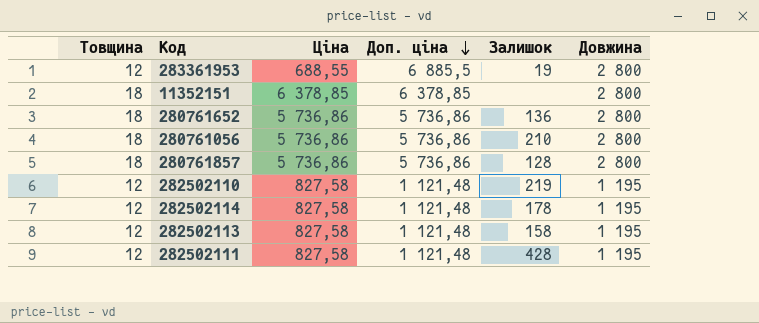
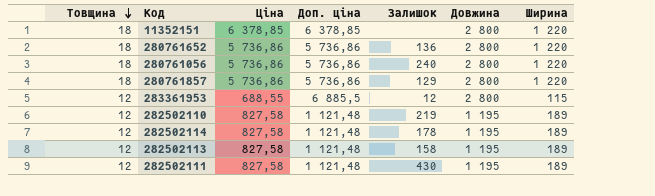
row order: Доп. ціна descending -> Товщина descending
column Ширина | position: none -> 7
280761056 | Залишок: 210 -> 240
280761857 | Залишок: 128 -> 129
283361953 | Залишок: 19 -> 12
282502111 | Залишок: 428 -> 430

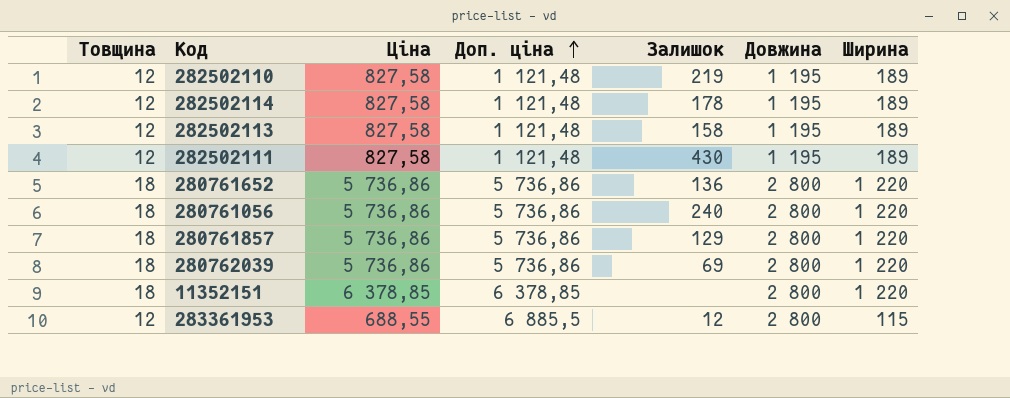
row order: Товщина descending -> Доп. ціна ascending
row 280762039: none -> 18 | 5 736,86 | 5 736,86 | 69 | 2 800 | 1 220

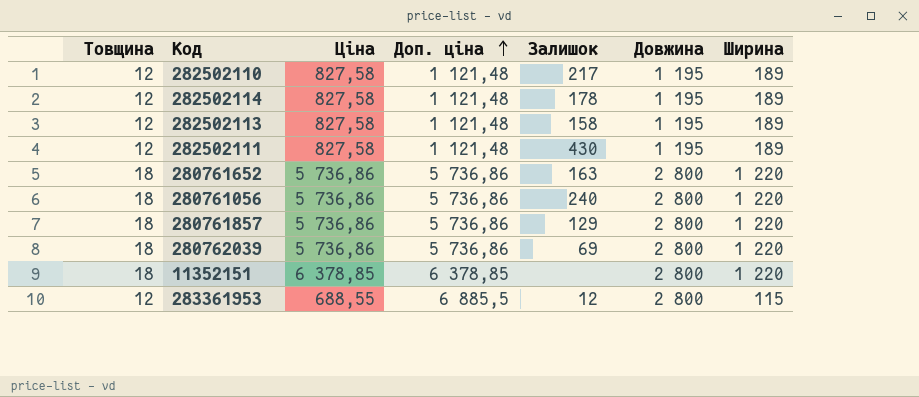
282502110 | Залишок: 219 -> 217
280761652 | Залишок: 136 -> 163

